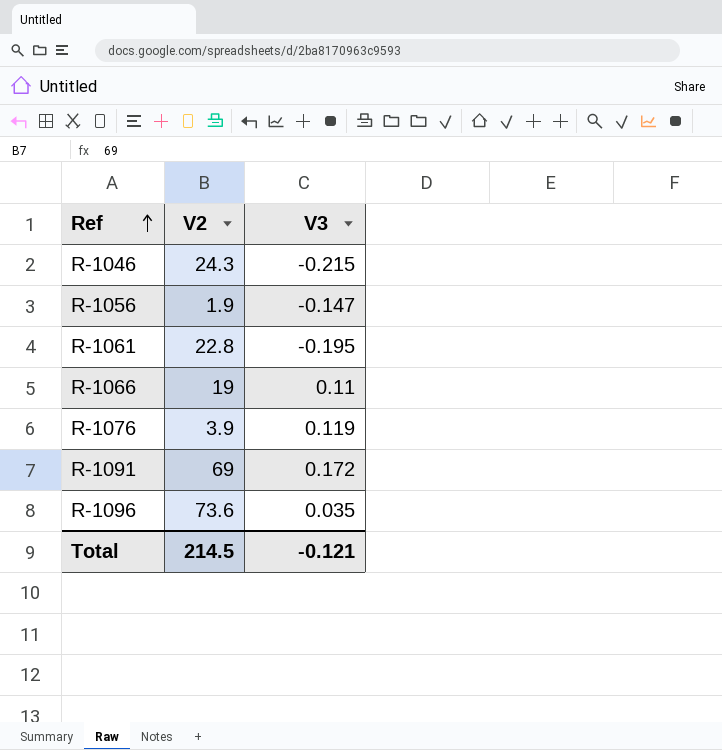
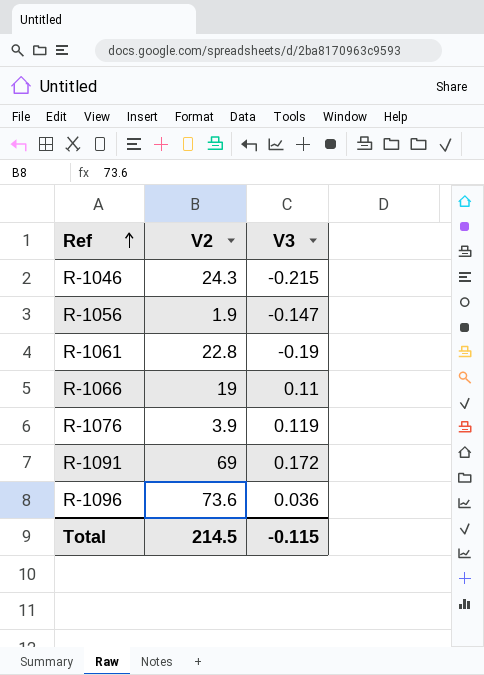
R-1061 | V3: -0.195 -> -0.19
R-1096 | V3: 0.035 -> 0.036
Total | V3: -0.121 -> -0.115

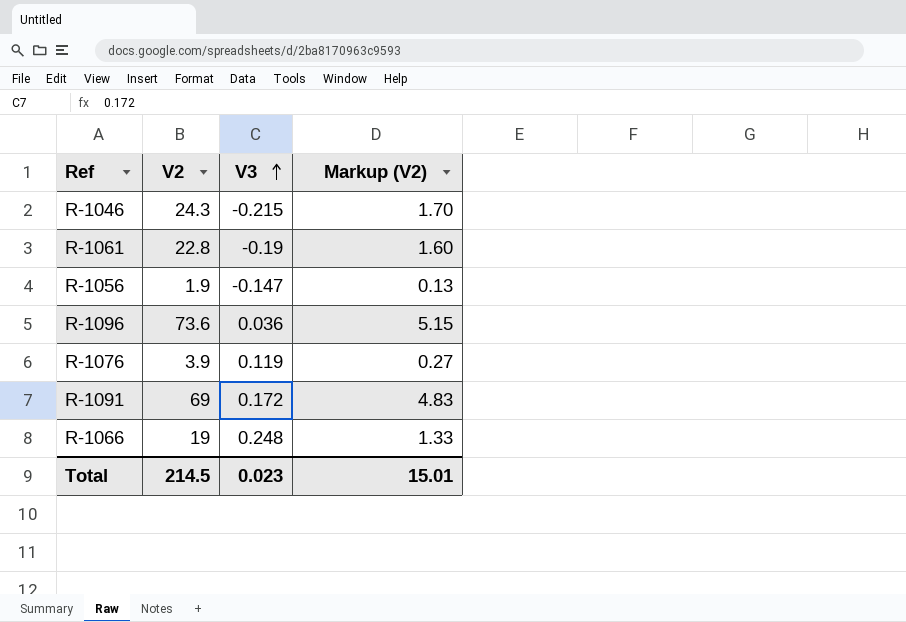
row order: Ref ascending -> V3 ascending
column Markup (V2) | formula: none -> [V2] * 0.07
R-1066 | V3: 0.11 -> 0.248
Total | V3: -0.115 -> 0.023

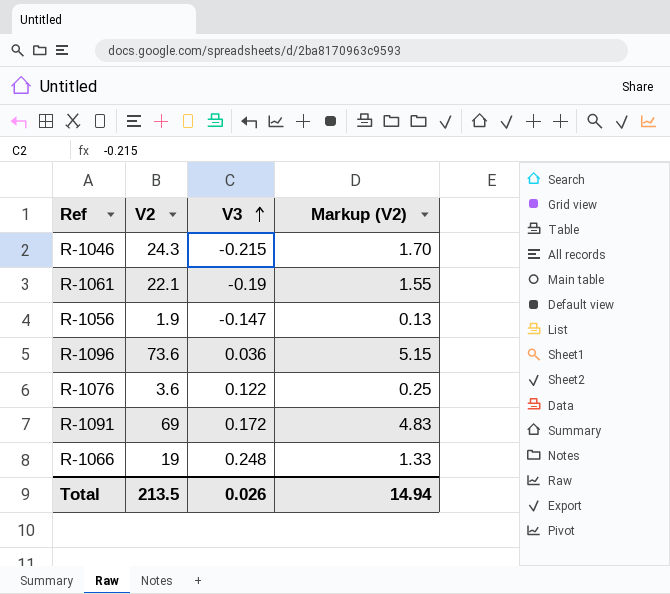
R-1061 | V2: 22.8 -> 22.1
R-1061 | Markup (V2): 1.60 -> 1.55
R-1076 | V2: 3.9 -> 3.6
R-1076 | V3: 0.119 -> 0.122
R-1076 | Markup (V2): 0.27 -> 0.25
Total | V2: 214.5 -> 213.5
Total | V3: 0.023 -> 0.026
Total | Markup (V2): 15.01 -> 14.94

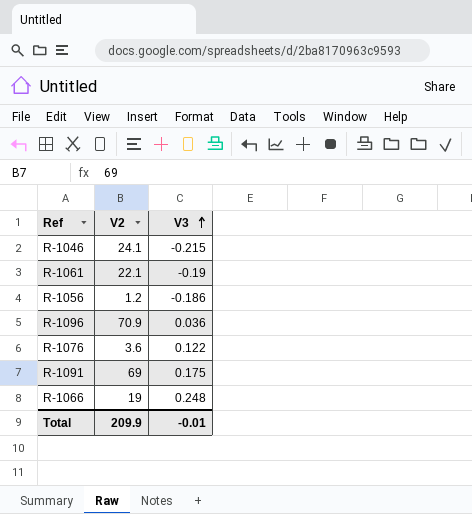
column Markup (V2) | formula: [V2] * 0.07 -> none
R-1046 | V2: 24.3 -> 24.1
R-1056 | V2: 1.9 -> 1.2
R-1056 | V3: -0.147 -> -0.186
R-1096 | V2: 73.6 -> 70.9
R-1091 | V3: 0.172 -> 0.175
Total | V2: 213.5 -> 209.9
Total | V3: 0.026 -> -0.01

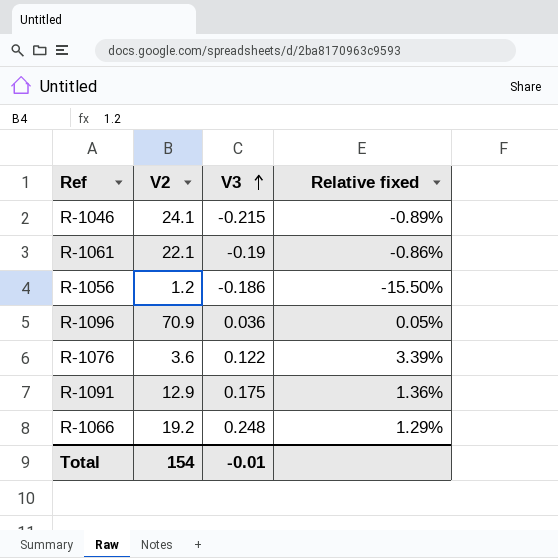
column Relative fixed | formula: none -> [V3] / [V2]
R-1091 | V2: 69 -> 12.9
R-1066 | V2: 19 -> 19.2
Total | V2: 209.9 -> 154

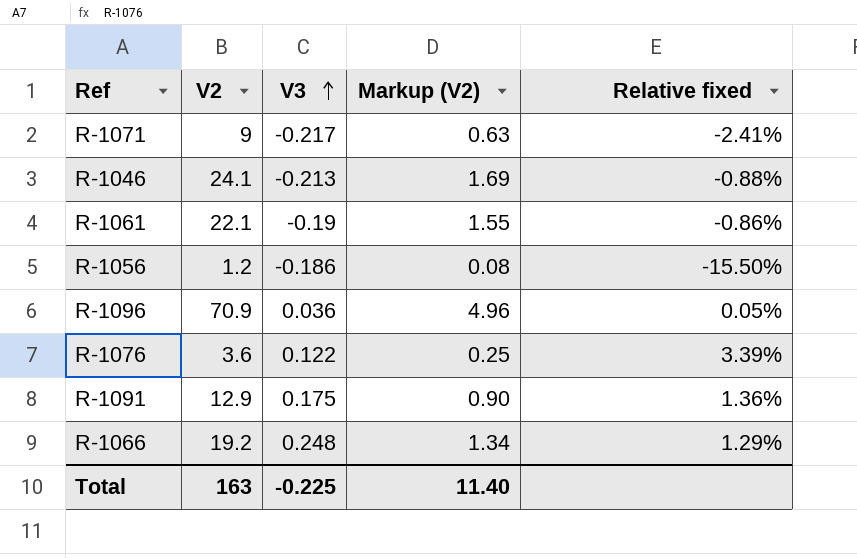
column Markup (V2) | formula: none -> [V2] * 0.07
row R-1071: none -> 9 | -0.217 | 0.63 | -2.41%
R-1046 | V3: -0.215 -> -0.213
R-1046 | Relative fixed: -0.89% -> -0.88%
Total | V2: 154 -> 163
Total | V3: -0.01 -> -0.225

